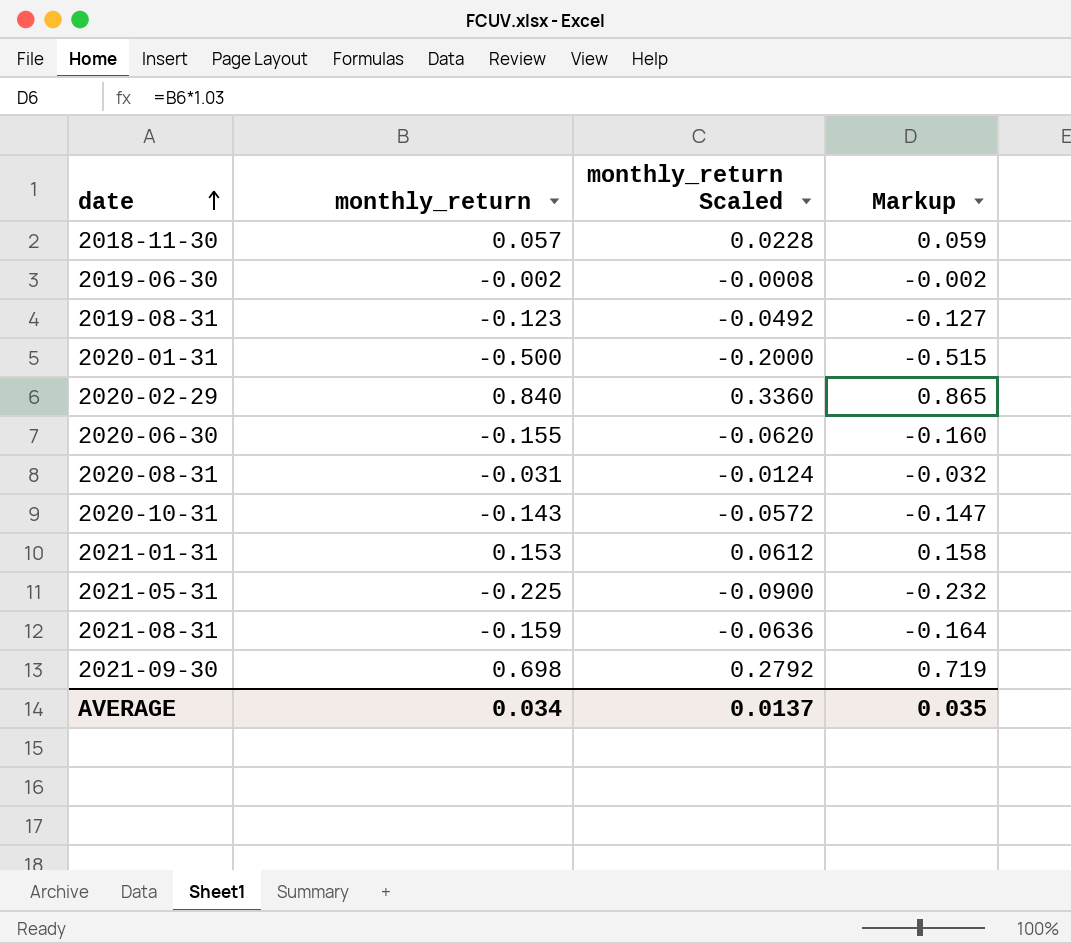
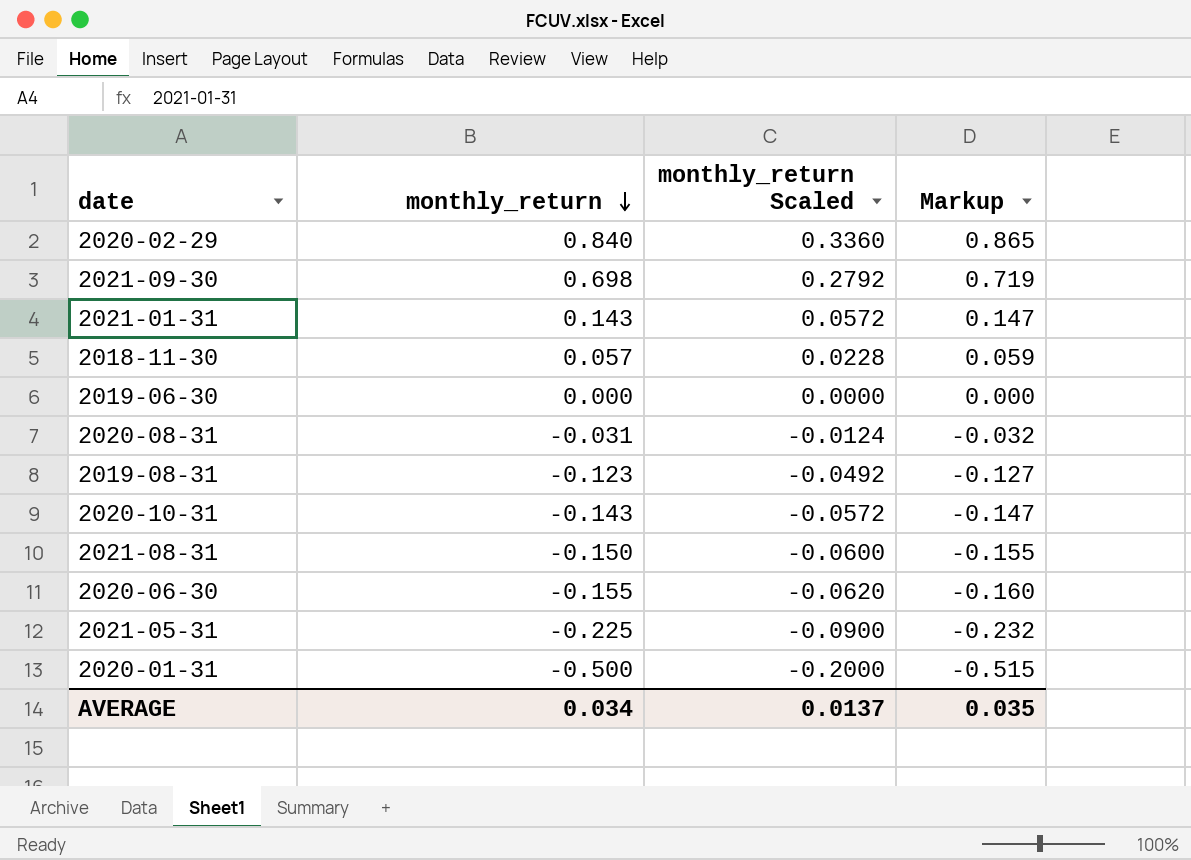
row order: date ascending -> monthly_return descending
2021-01-31 | monthly_return: 0.153 -> 0.143
2021-01-31 | monthly_return Scaled: 0.0612 -> 0.0572
2021-01-31 | Markup: 0.158 -> 0.147
2019-06-30 | monthly_return: -0.002 -> 0.000
2019-06-30 | monthly_return Scaled: -0.0008 -> 0.0000
2019-06-30 | Markup: -0.002 -> 0.000
2021-08-31 | monthly_return: -0.159 -> -0.150
2021-08-31 | monthly_return Scaled: -0.0636 -> -0.0600
2021-08-31 | Markup: -0.164 -> -0.155

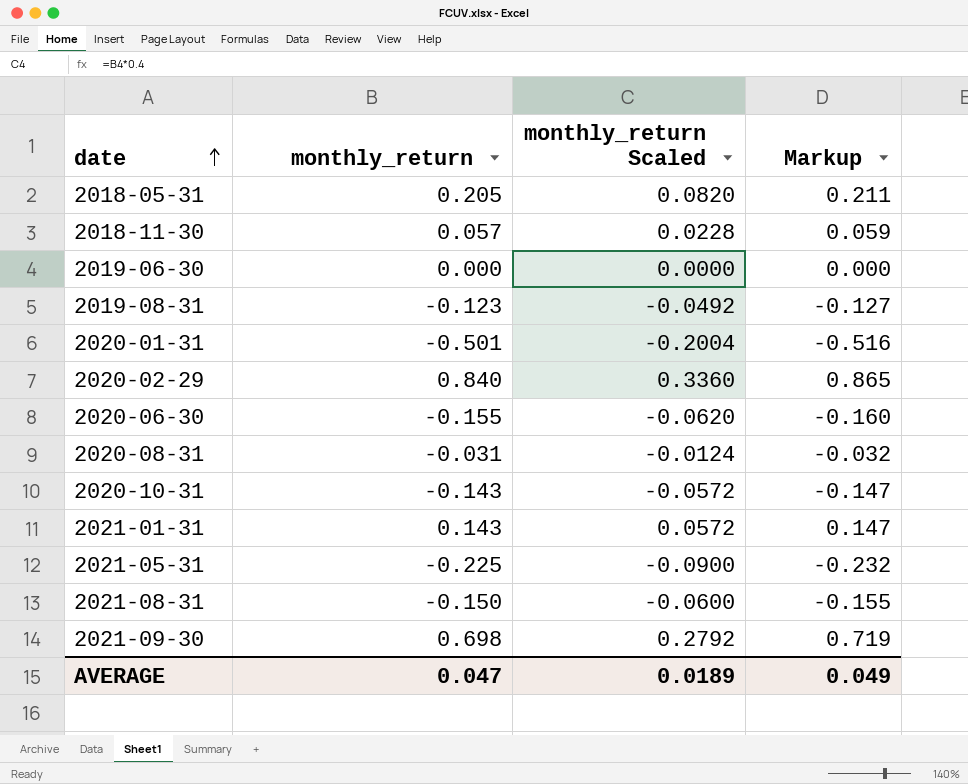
row order: monthly_return descending -> date ascending
row 2018-05-31: none -> 0.205 | 0.0820 | 0.211
2020-01-31 | monthly_return: -0.500 -> -0.501
2020-01-31 | monthly_return Scaled: -0.2000 -> -0.2004
2020-01-31 | Markup: -0.515 -> -0.516
AVERAGE | monthly_return: 0.034 -> 0.047
AVERAGE | monthly_return Scaled: 0.0137 -> 0.0189
AVERAGE | Markup: 0.035 -> 0.049

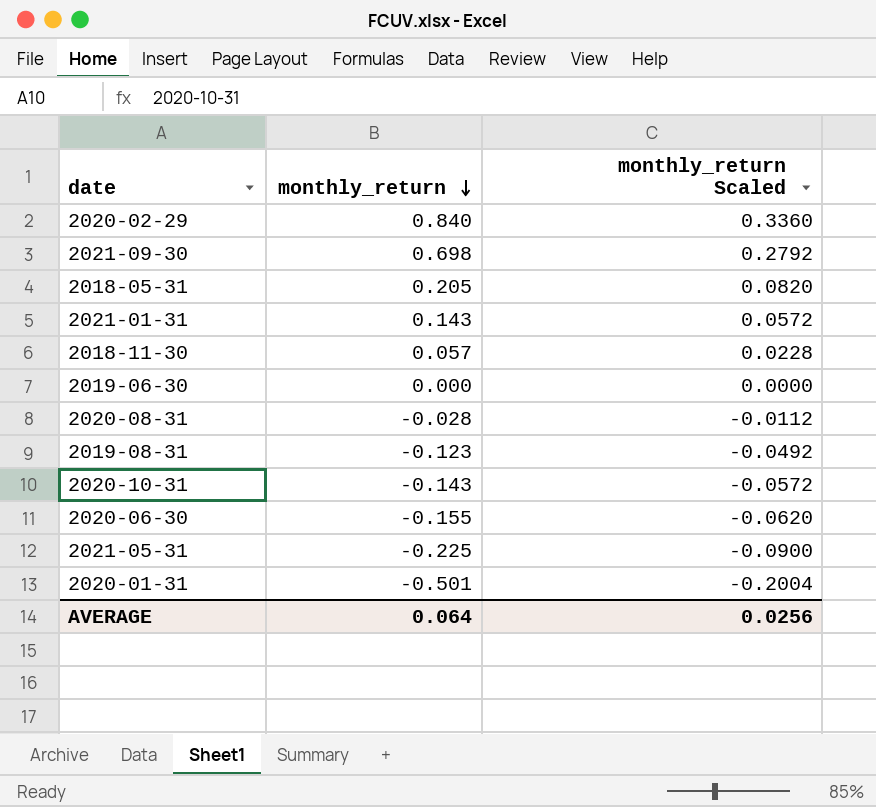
row order: date ascending -> monthly_return descending
column Markup | formula: [monthly_return] * 1.03 -> none
row 2021-08-31: -0.150 | -0.0600 | -0.155 -> none
2020-08-31 | monthly_return: -0.031 -> -0.028
2020-08-31 | monthly_return Scaled: -0.0124 -> -0.0112
AVERAGE | monthly_return: 0.047 -> 0.064
AVERAGE | monthly_return Scaled: 0.0189 -> 0.0256

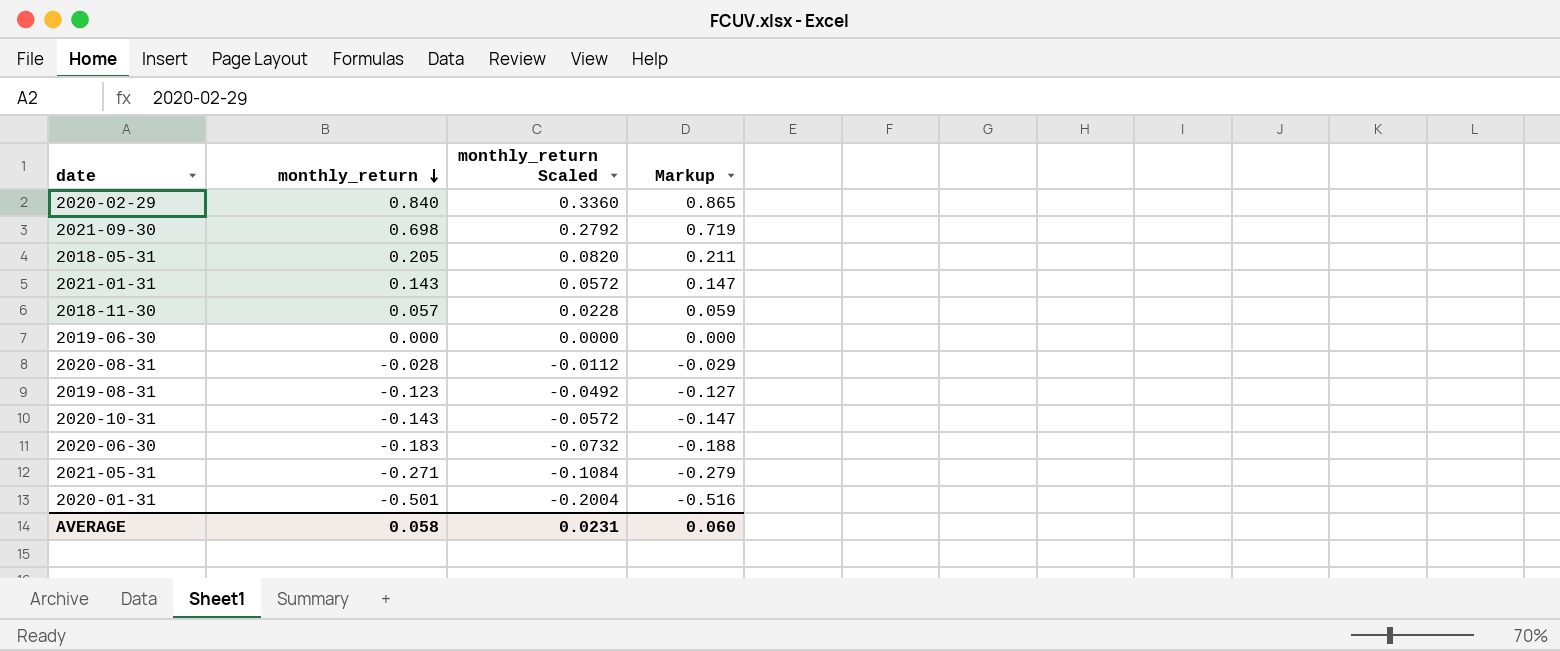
column Markup | formula: none -> [monthly_return] * 1.03
2020-06-30 | monthly_return: -0.155 -> -0.183
2020-06-30 | monthly_return Scaled: -0.0620 -> -0.0732
2021-05-31 | monthly_return: -0.225 -> -0.271
2021-05-31 | monthly_return Scaled: -0.0900 -> -0.1084
AVERAGE | monthly_return: 0.064 -> 0.058
AVERAGE | monthly_return Scaled: 0.0256 -> 0.0231

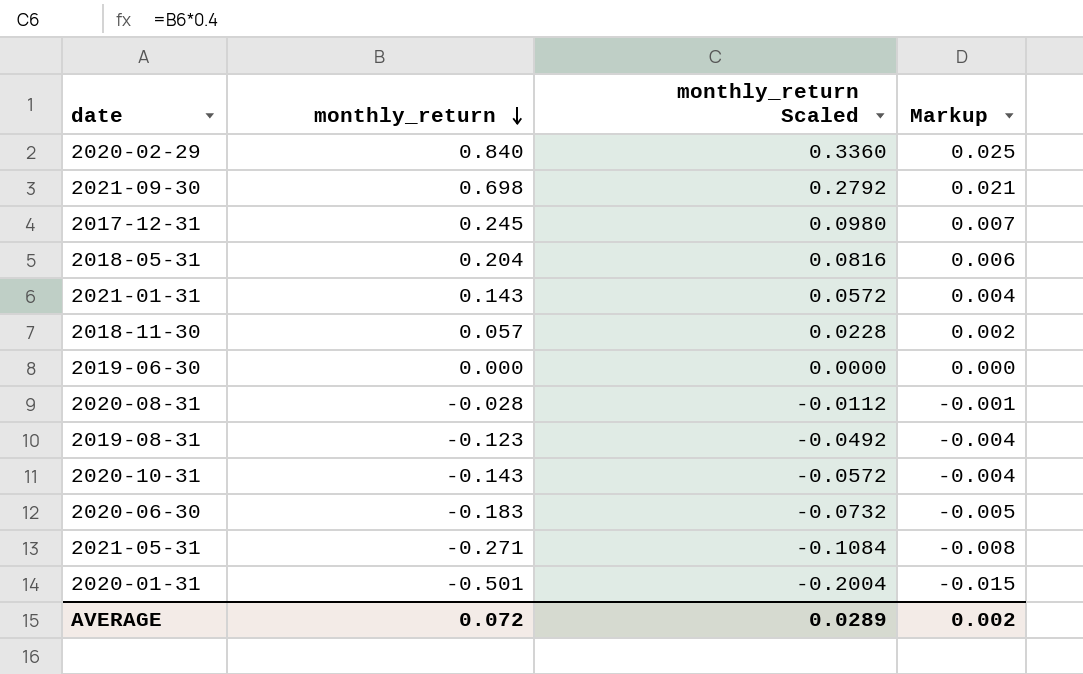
column Markup | formula: [monthly_return] * 1.03 -> [monthly_return] * 0.03
row 2017-12-31: none -> 0.245 | 0.0980 | 0.007
2018-05-31 | monthly_return: 0.205 -> 0.204
2018-05-31 | monthly_return Scaled: 0.0820 -> 0.0816
AVERAGE | monthly_return: 0.058 -> 0.072
AVERAGE | monthly_return Scaled: 0.0231 -> 0.0289
AVERAGE | Markup: 0.060 -> 0.002

